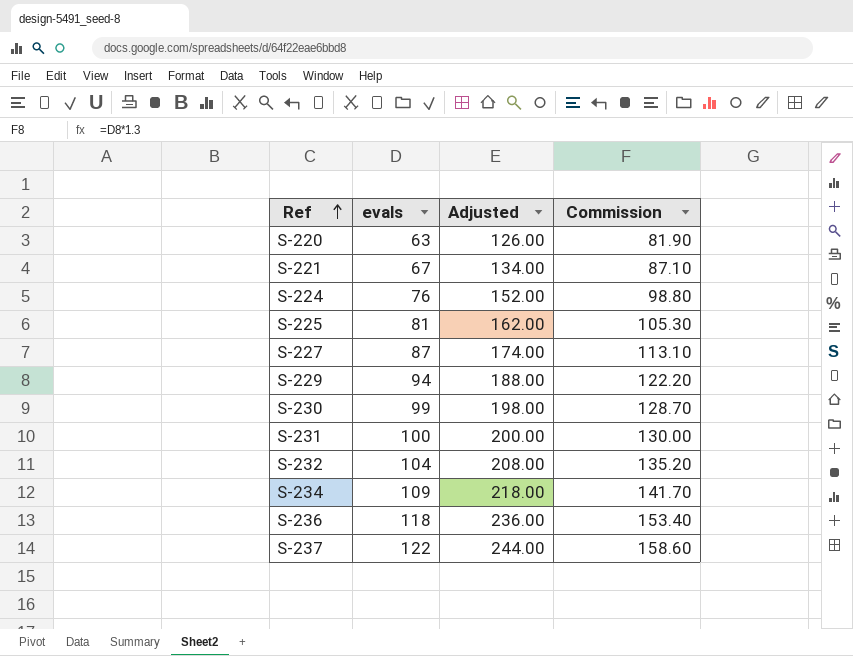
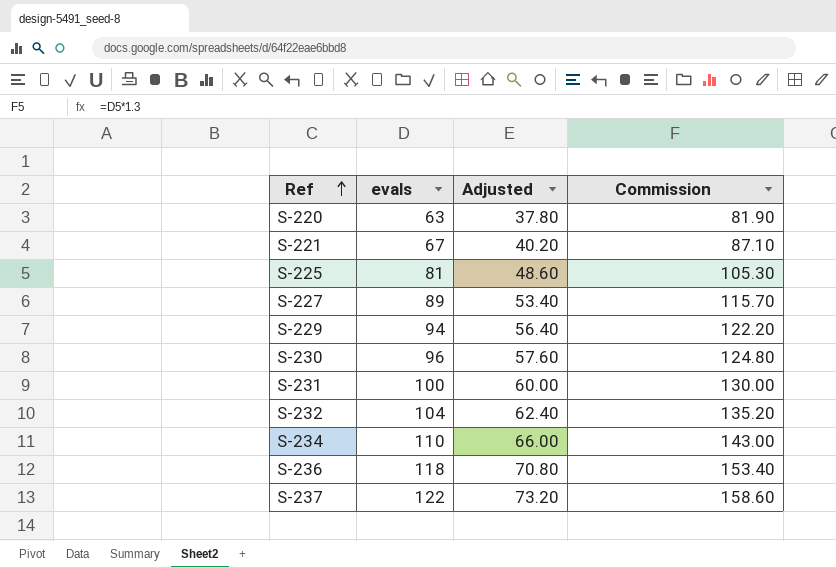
column Adjusted | formula: [evals] * 2 -> [evals] * 0.6
row S-224: 76 | 152.00 | 98.80 -> none
S-227 | evals: 87 -> 89
S-227 | Commission: 113.10 -> 115.70
S-230 | evals: 99 -> 96
S-230 | Commission: 128.70 -> 124.80
S-234 | evals: 109 -> 110
S-234 | Commission: 141.70 -> 143.00

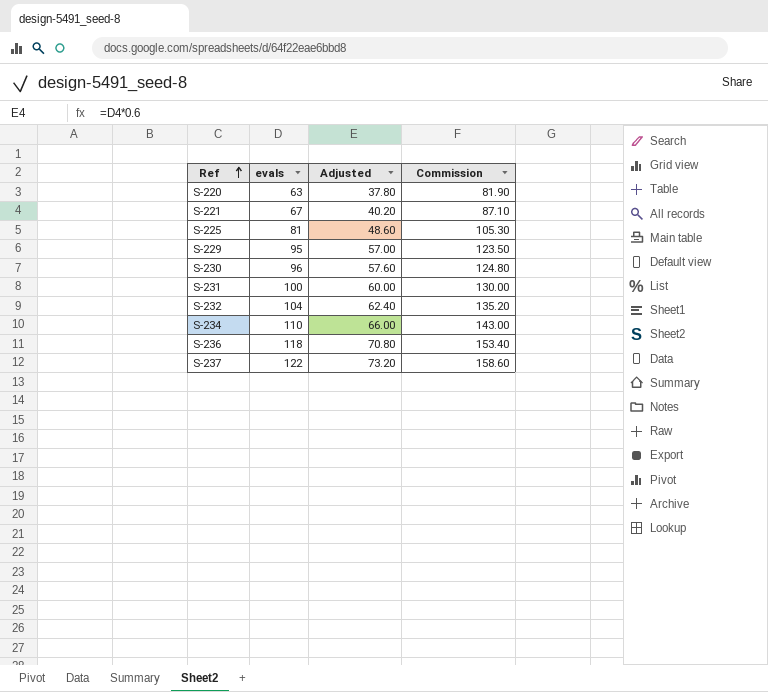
row S-227: 89 | 53.40 | 115.70 -> none
S-229 | evals: 94 -> 95
S-229 | Adjusted: 56.40 -> 57.00
S-229 | Commission: 122.20 -> 123.50

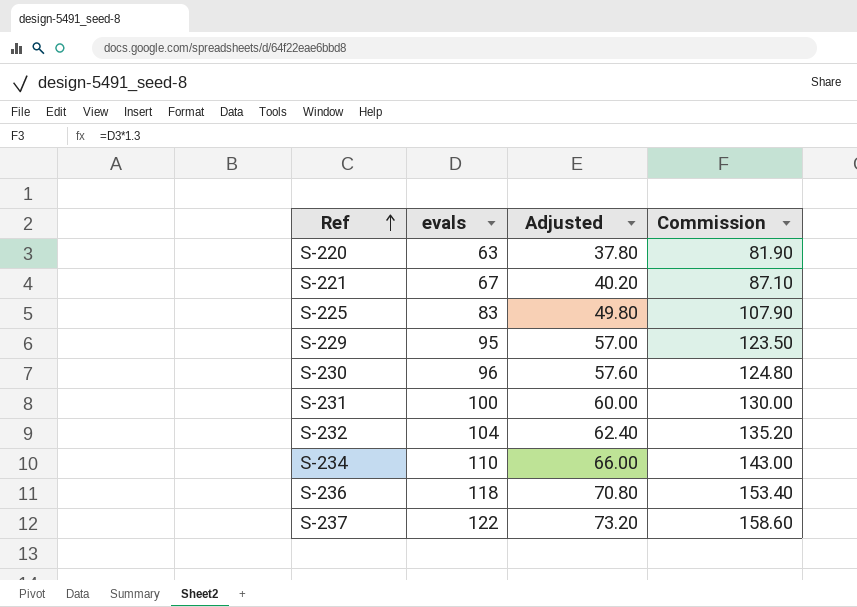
S-225 | evals: 81 -> 83
S-225 | Adjusted: 48.60 -> 49.80
S-225 | Commission: 105.30 -> 107.90

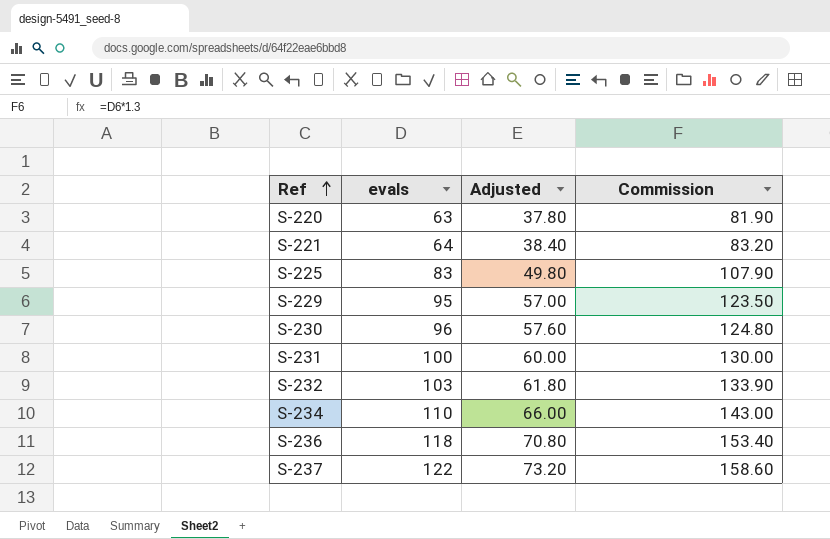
S-221 | evals: 67 -> 64
S-221 | Adjusted: 40.20 -> 38.40
S-221 | Commission: 87.10 -> 83.20
S-232 | evals: 104 -> 103
S-232 | Adjusted: 62.40 -> 61.80
S-232 | Commission: 135.20 -> 133.90

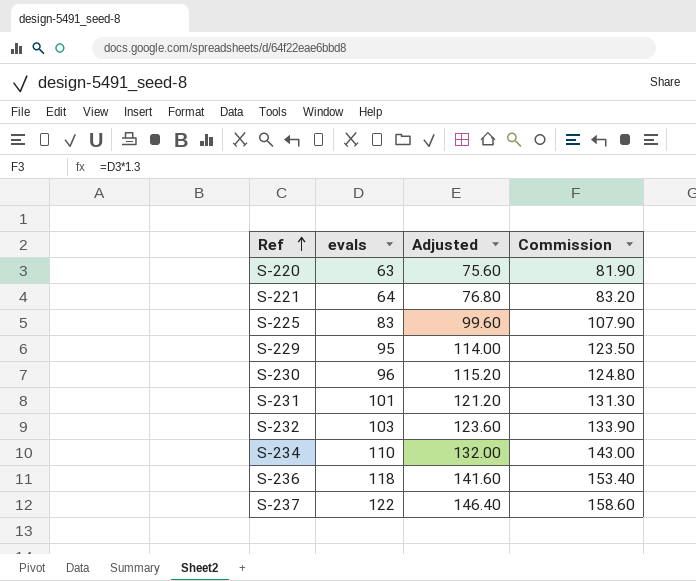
column Adjusted | formula: [evals] * 0.6 -> [evals] * 1.2
S-231 | evals: 100 -> 101
S-231 | Commission: 130.00 -> 131.30

